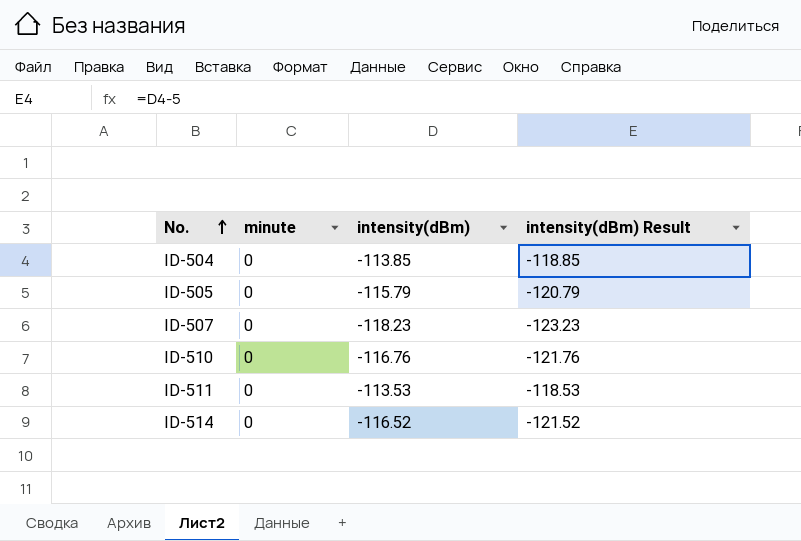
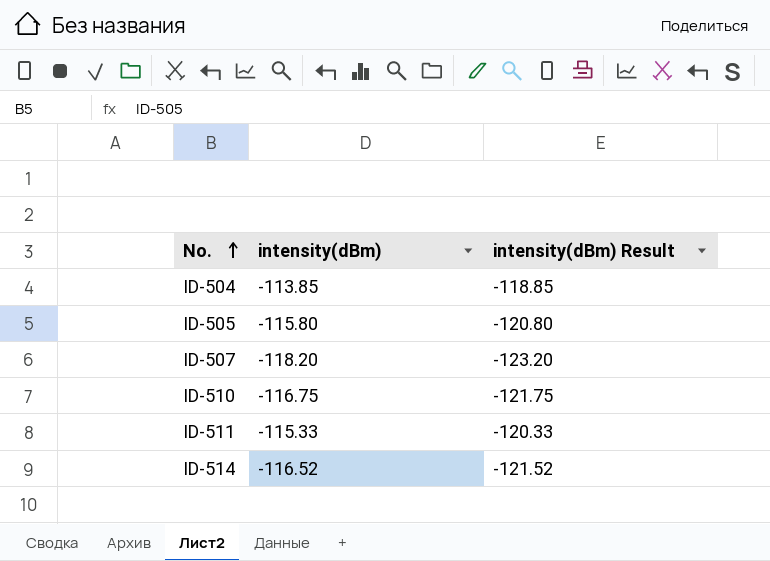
column minute | position: 2 -> none
ID-505 | intensity(dBm): -115.79 -> -115.80
ID-505 | intensity(dBm) Result: -120.79 -> -120.80
ID-507 | intensity(dBm): -118.23 -> -118.20
ID-507 | intensity(dBm) Result: -123.23 -> -123.20
ID-510 | intensity(dBm): -116.76 -> -116.75
ID-510 | intensity(dBm) Result: -121.76 -> -121.75
ID-511 | intensity(dBm): -113.53 -> -115.33
ID-511 | intensity(dBm) Result: -118.53 -> -120.33

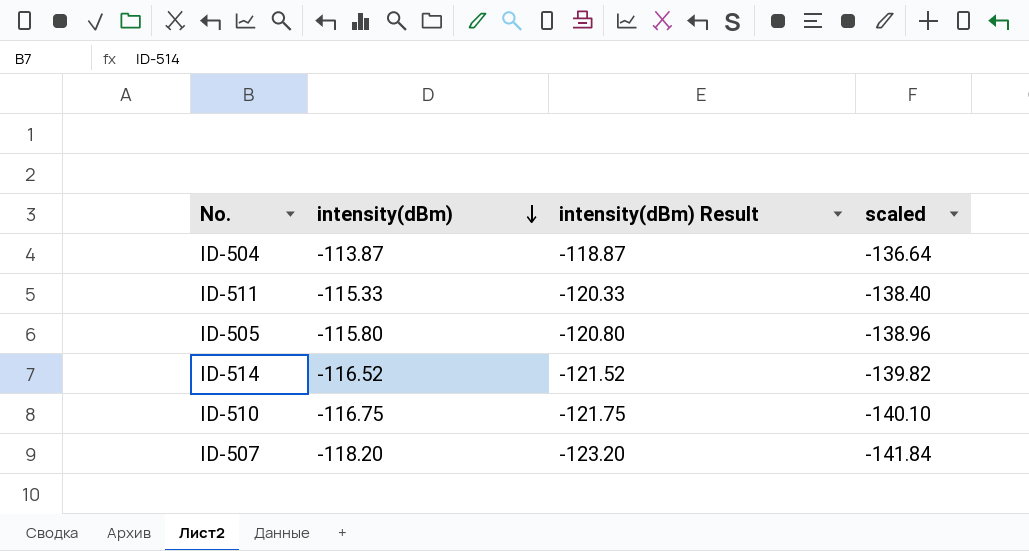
row order: No. ascending -> intensity(dBm) descending
column scaled | formula: none -> [intensity(dBm)] * 1.2
ID-504 | intensity(dBm): -113.85 -> -113.87
ID-504 | intensity(dBm) Result: -118.85 -> -118.87

